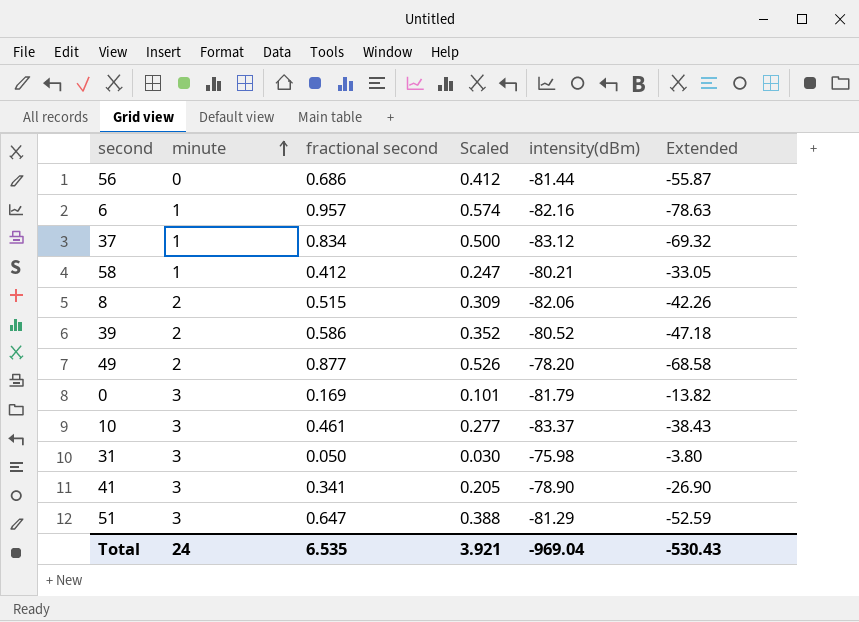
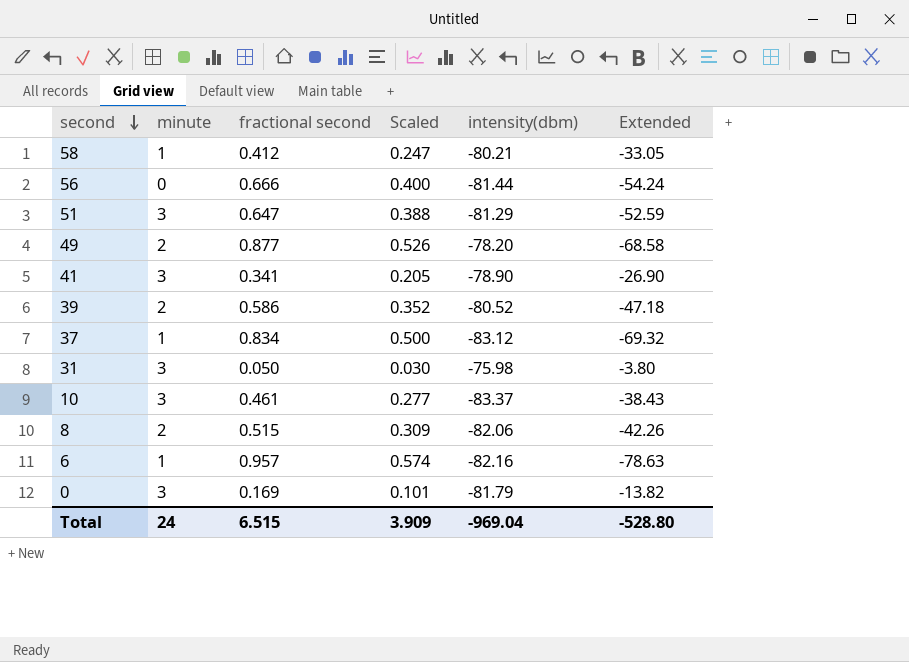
row order: minute ascending -> second descending
column name: intensity(dBm) -> intensity(dbm)
56 | fractional second: 0.686 -> 0.666
56 | Scaled: 0.412 -> 0.400
56 | Extended: -55.87 -> -54.24
Total | fractional second: 6.535 -> 6.515
Total | Scaled: 3.921 -> 3.909
Total | Extended: -530.43 -> -528.80

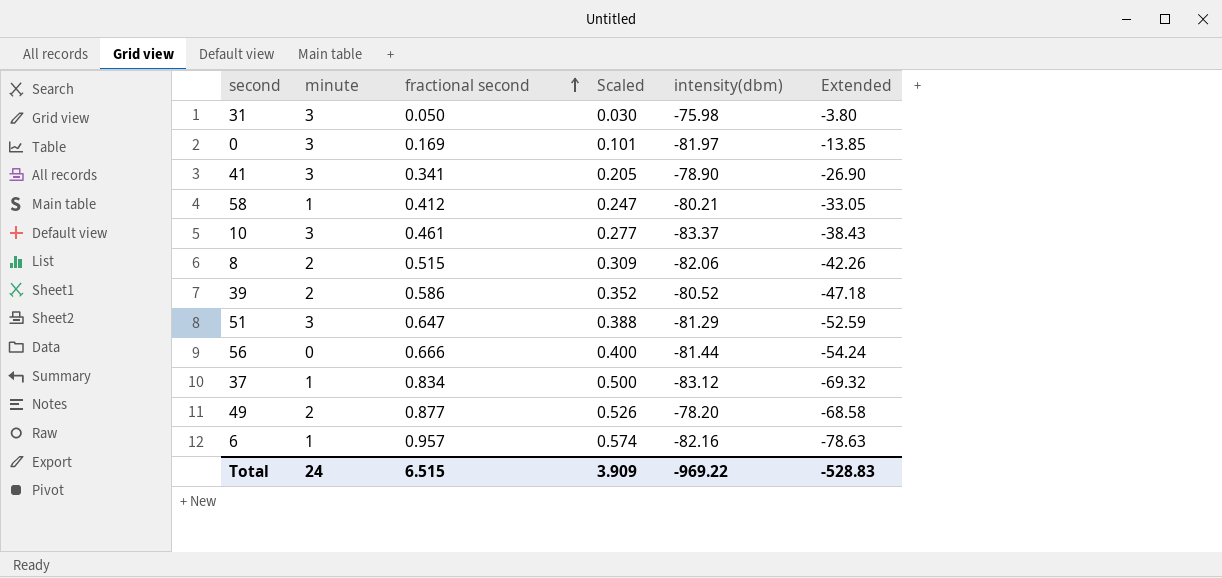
row order: second descending -> fractional second ascending
0 | intensity(dbm): -81.79 -> -81.97
0 | Extended: -13.82 -> -13.85
Total | intensity(dbm): -969.04 -> -969.22
Total | Extended: -528.80 -> -528.83

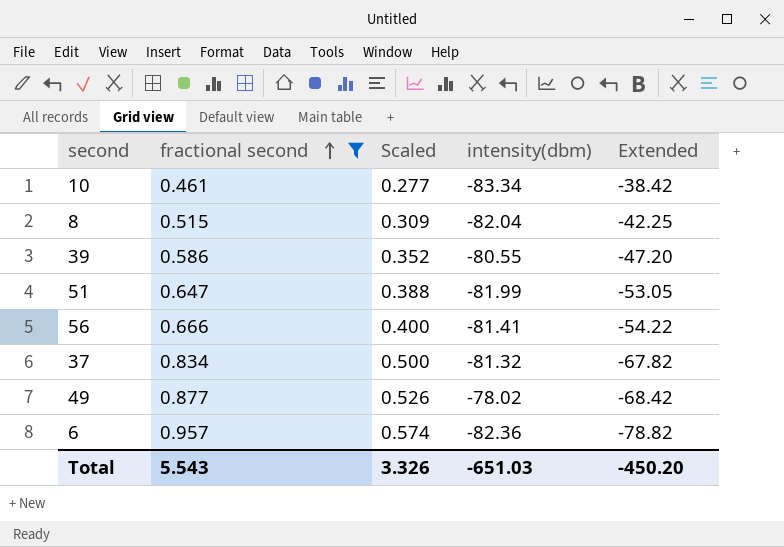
filter: none -> fractional second >= 0.461
column minute | position: 2 -> none
10 | intensity(dbm): -83.37 -> -83.34
10 | Extended: -38.43 -> -38.42
8 | intensity(dbm): -82.06 -> -82.04
8 | Extended: -42.26 -> -42.25
39 | intensity(dbm): -80.52 -> -80.55
39 | Extended: -47.18 -> -47.20
51 | intensity(dbm): -81.29 -> -81.99
51 | Extended: -52.59 -> -53.05
56 | intensity(dbm): -81.44 -> -81.41
56 | Extended: -54.24 -> -54.22
37 | intensity(dbm): -83.12 -> -81.32
37 | Extended: -69.32 -> -67.82
49 | intensity(dbm): -78.20 -> -78.02
49 | Extended: -68.58 -> -68.42
6 | intensity(dbm): -82.16 -> -82.36
6 | Extended: -78.63 -> -78.82
Total | fractional second: 6.515 -> 5.543
Total | Scaled: 3.909 -> 3.326
Total | intensity(dbm): -969.22 -> -651.03
Total | Extended: -528.83 -> -450.20

